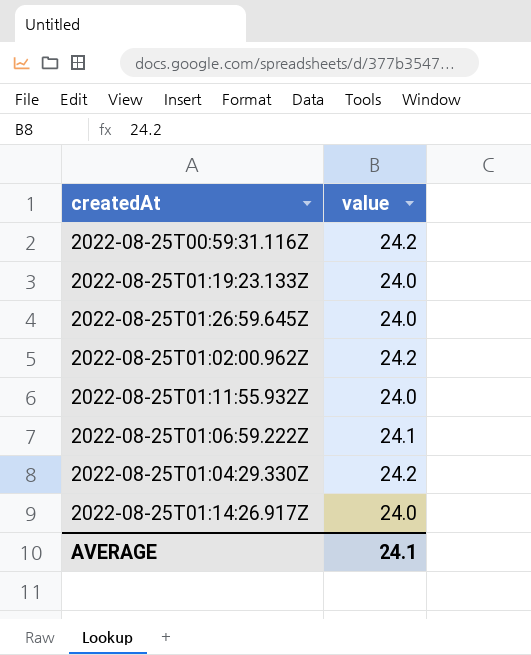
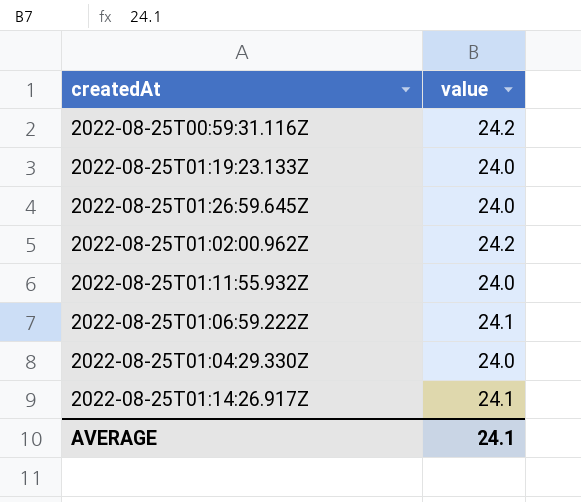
2022-08-25T01:04:29.330Z | value: 24.2 -> 24.0
2022-08-25T01:14:26.917Z | value: 24.0 -> 24.1

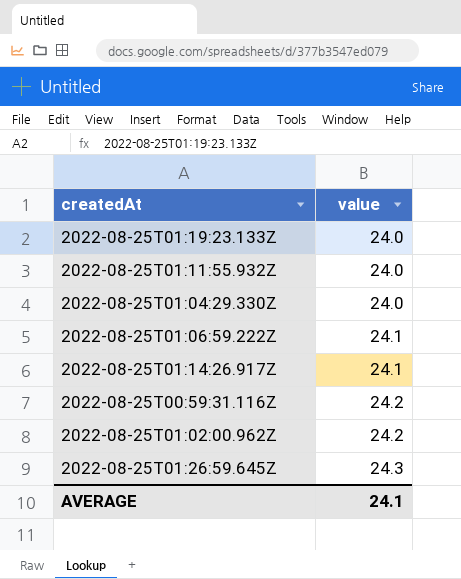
row order: none -> value ascending
2022-08-25T01:26:59.645Z | value: 24.0 -> 24.3

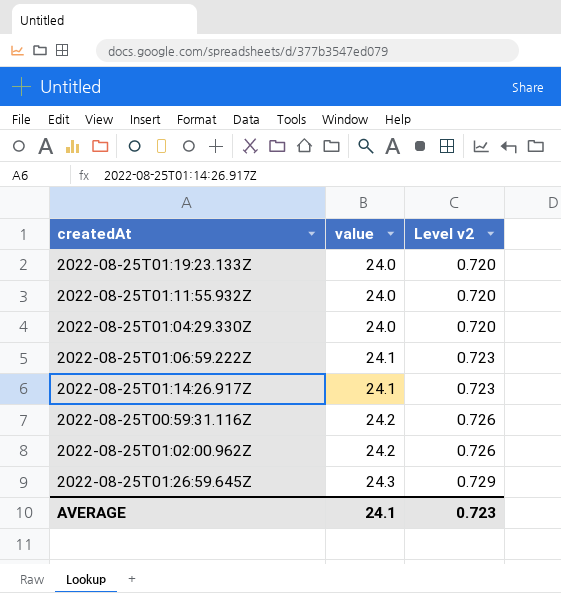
column Level v2 | formula: none -> [value] * 0.03

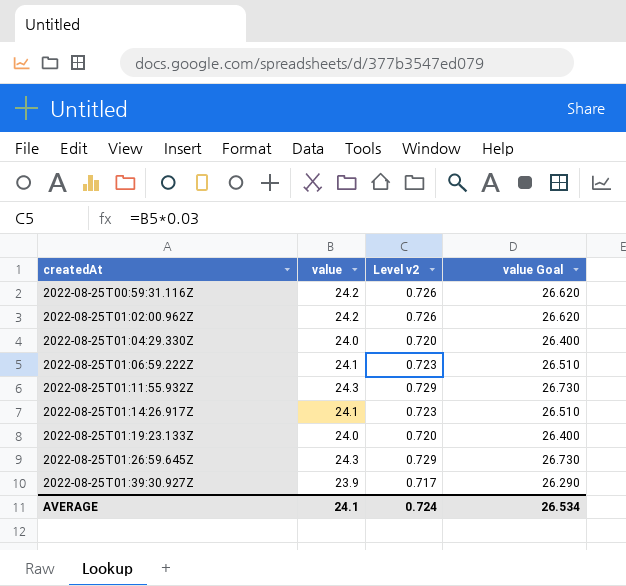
row order: value ascending -> createdAt ascending
column value Goal | formula: none -> [value] * 1.1
2022-08-25T01:11:55.932Z | value: 24.0 -> 24.3
2022-08-25T01:11:55.932Z | Level v2: 0.720 -> 0.729
row 2022-08-25T01:39:30.927Z: none -> 23.9 | 0.717 | 26.290
AVERAGE | Level v2: 0.723 -> 0.724

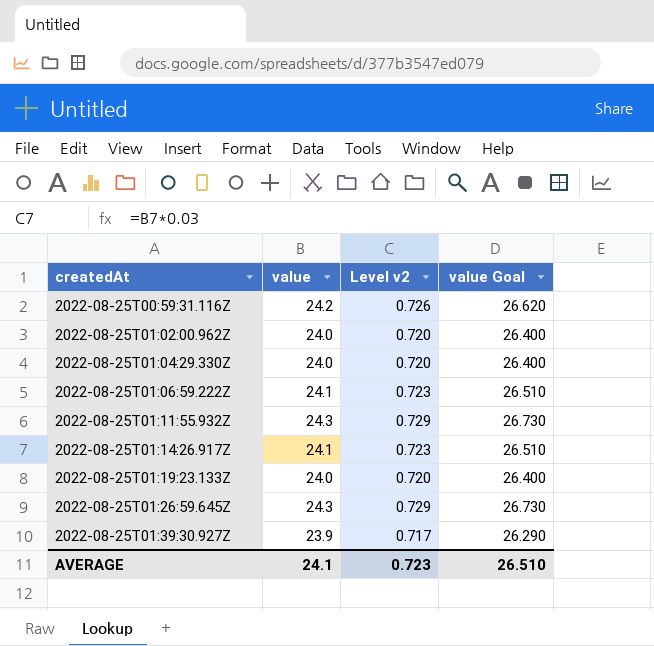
2022-08-25T01:02:00.962Z | value: 24.2 -> 24.0
2022-08-25T01:02:00.962Z | Level v2: 0.726 -> 0.720
2022-08-25T01:02:00.962Z | value Goal: 26.620 -> 26.400
AVERAGE | Level v2: 0.724 -> 0.723
AVERAGE | value Goal: 26.534 -> 26.510

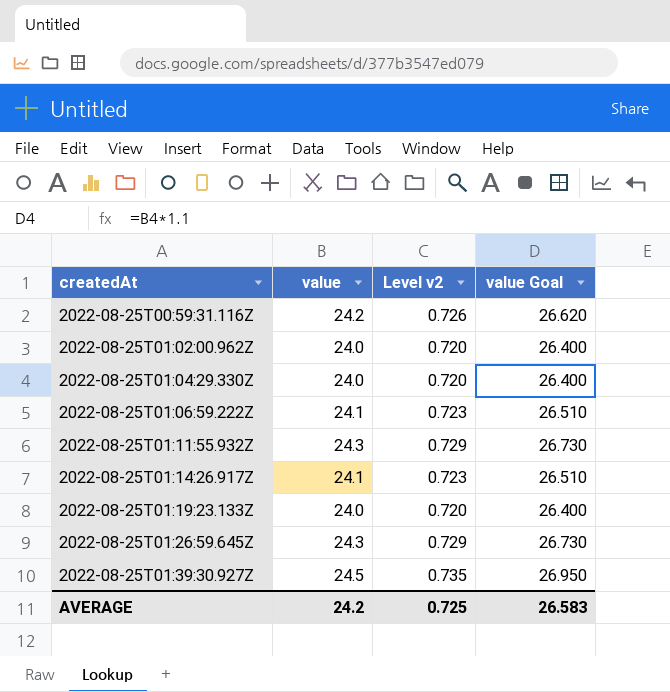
2022-08-25T01:39:30.927Z | value: 23.9 -> 24.5
2022-08-25T01:39:30.927Z | Level v2: 0.717 -> 0.735
2022-08-25T01:39:30.927Z | value Goal: 26.290 -> 26.950
AVERAGE | value: 24.1 -> 24.2
AVERAGE | Level v2: 0.723 -> 0.725
AVERAGE | value Goal: 26.510 -> 26.583

